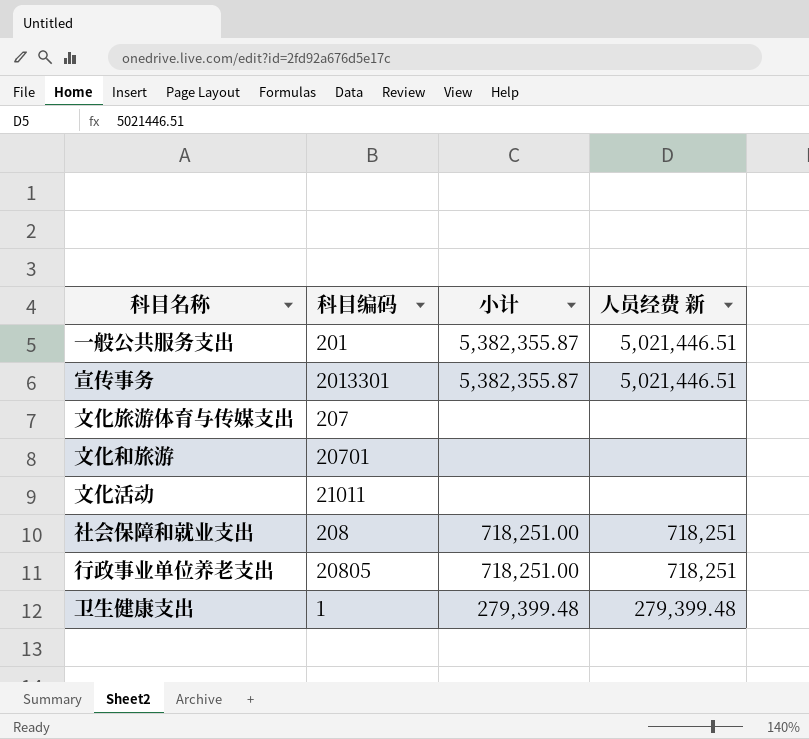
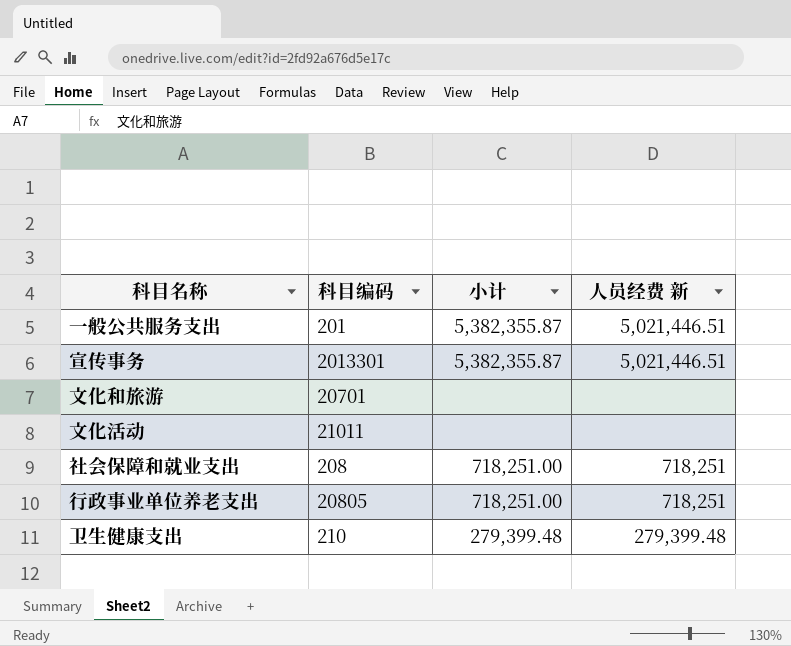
row 文化旅游体育与传媒支出: 207 | none | none -> none
卫生健康支出 | 科目编码: 1 -> 210

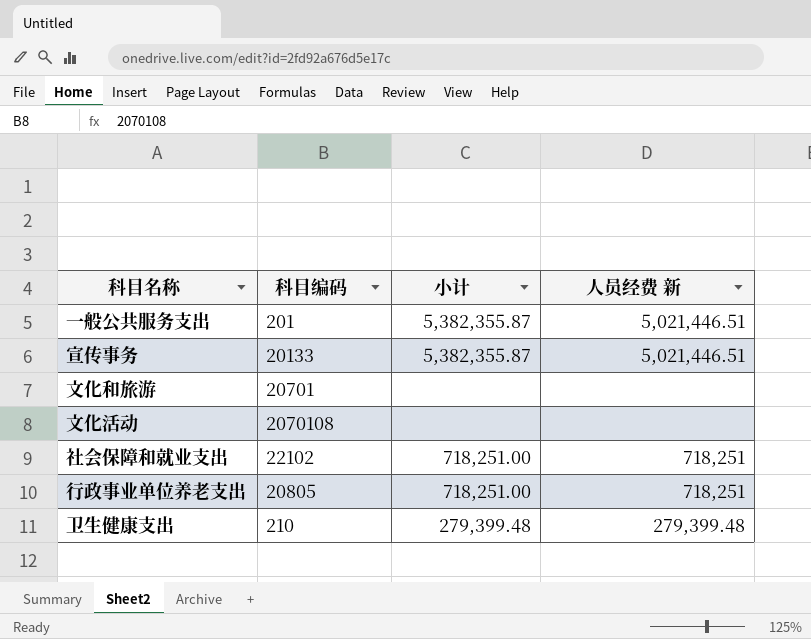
宣传事务 | 科目编码: 2013301 -> 20133
文化活动 | 科目编码: 21011 -> 2070108
社会保障和就业支出 | 科目编码: 208 -> 22102

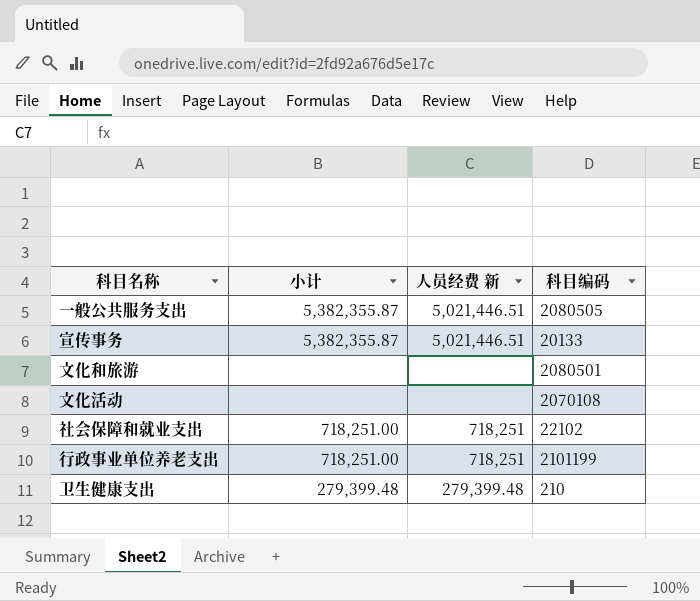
column 科目编码 | position: 2 -> 4
一般公共服务支出 | 科目编码: 201 -> 2080505
文化和旅游 | 科目编码: 20701 -> 2080501
行政事业单位养老支出 | 科目编码: 20805 -> 2101199

